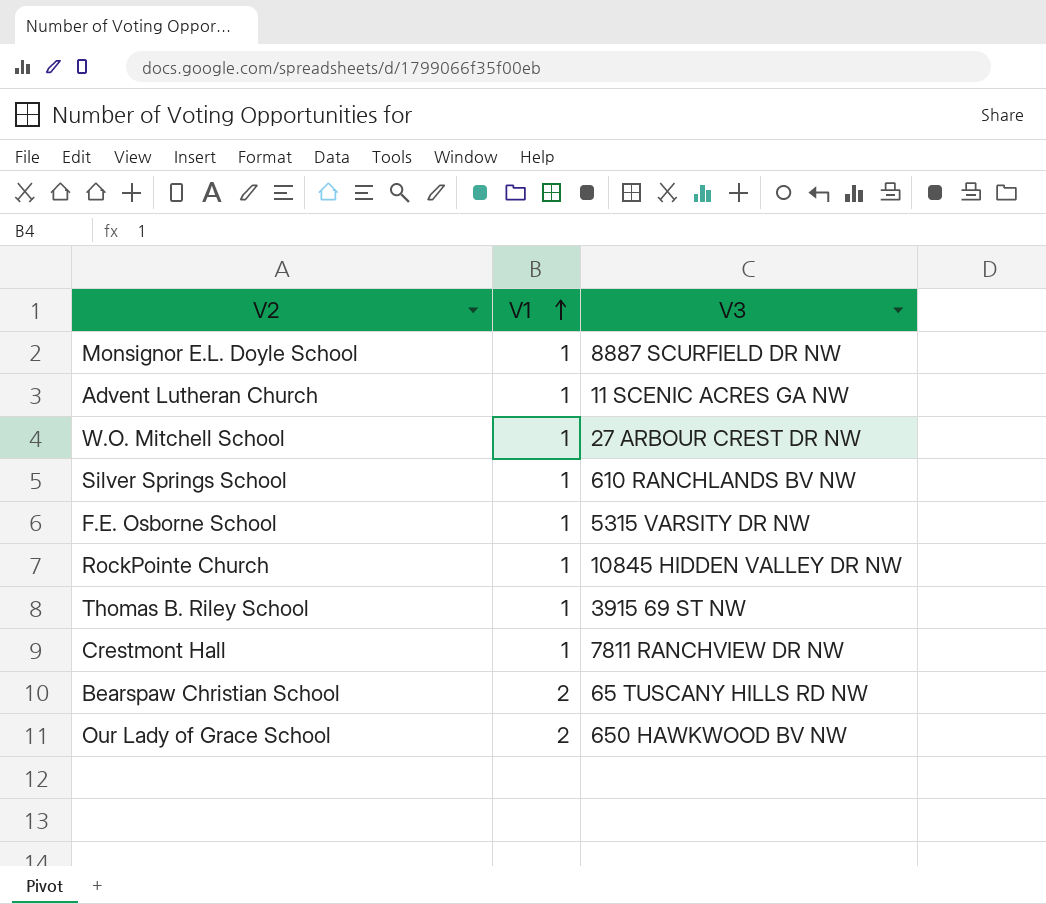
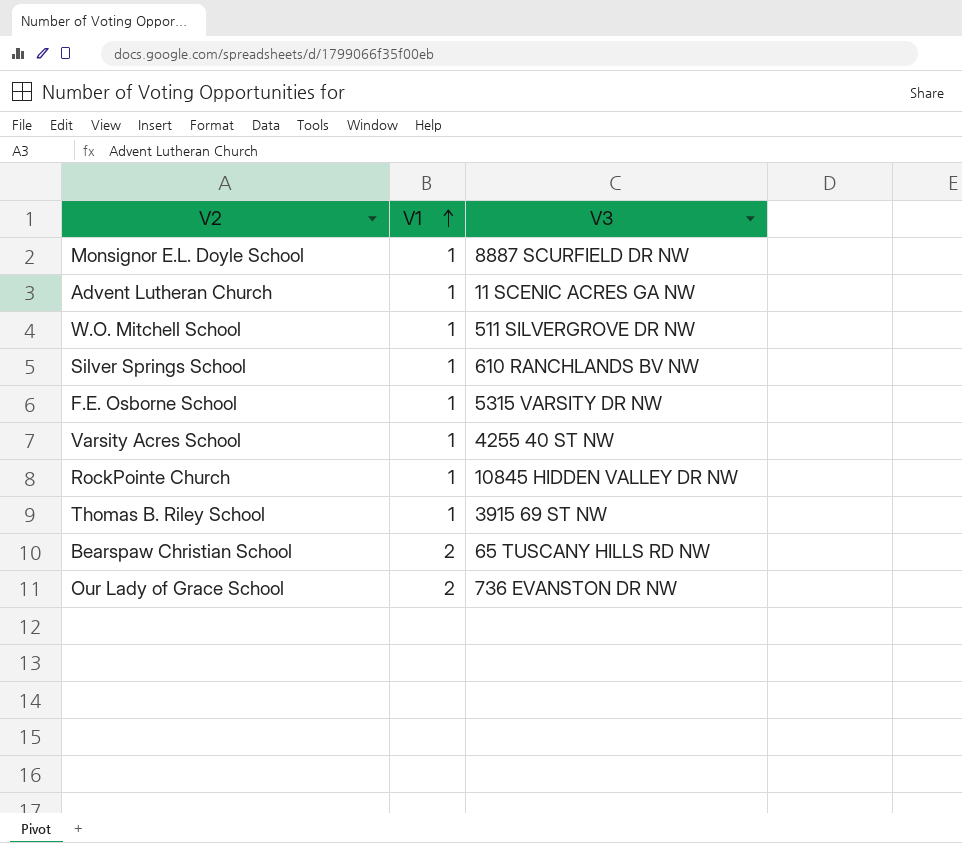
row Crestmont Hall: 1 | 7811 RANCHVIEW DR NW -> none
W.O. Mitchell School | V3: 27 ARBOUR CREST DR NW -> 511 SILVERGROVE DR NW
row Varsity Acres School: none -> 1 | 4255 40 ST NW
Our Lady of Grace School | V3: 650 HAWKWOOD BV NW -> 736 EVANSTON DR NW

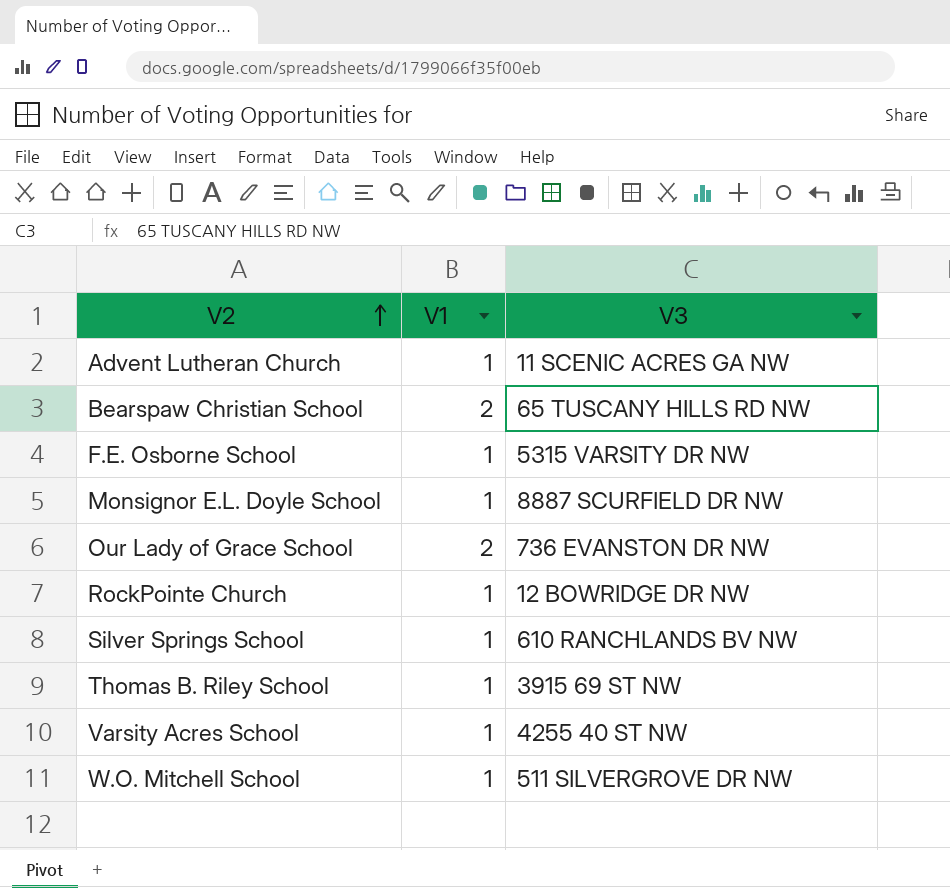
row order: V1 ascending -> V2 ascending
RockPointe Church | V3: 10845 HIDDEN VALLEY DR NW -> 12 BOWRIDGE DR NW

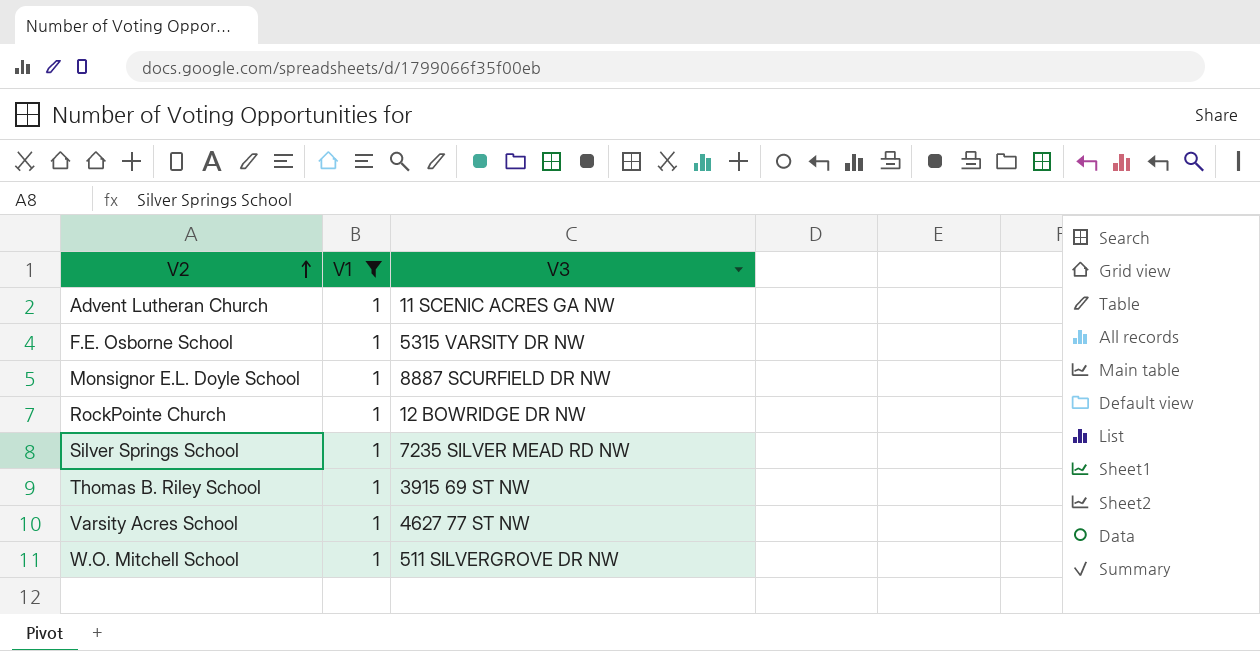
filter: none -> V1 = 1
Silver Springs School | V3: 610 RANCHLANDS BV NW -> 7235 SILVER MEAD RD NW
Varsity Acres School | V3: 4255 40 ST NW -> 4627 77 ST NW

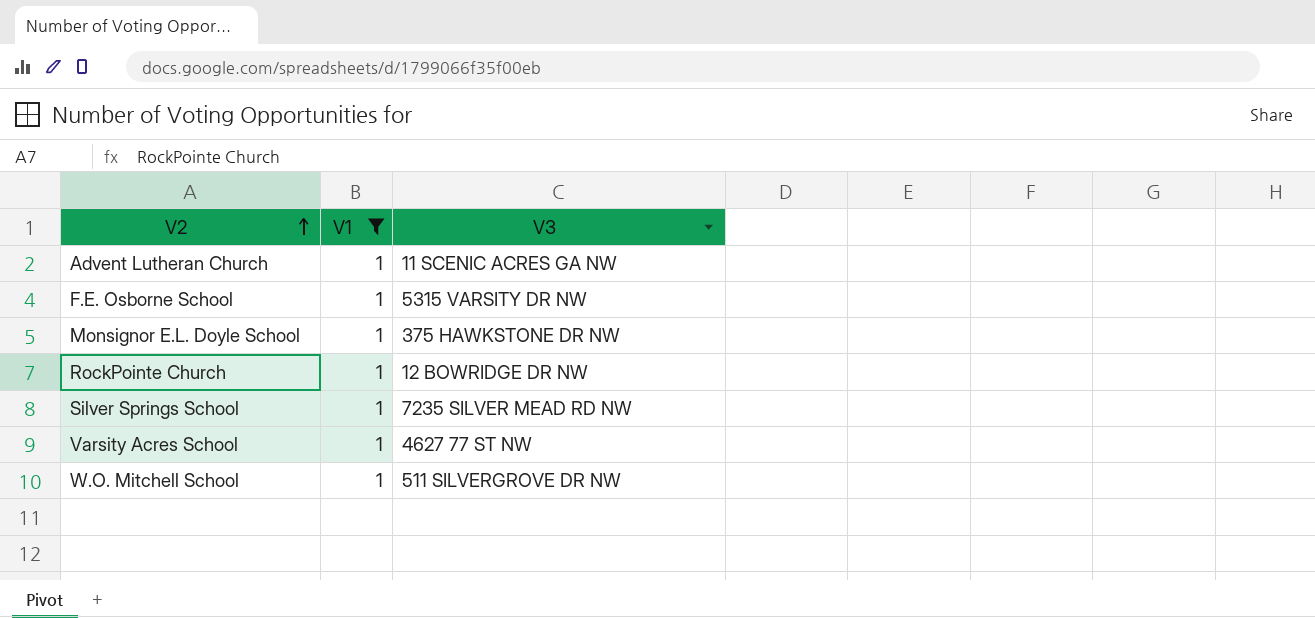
row Thomas B. Riley School: 1 | 3915 69 ST NW -> none
Monsignor E.L. Doyle School | V3: 8887 SCURFIELD DR NW -> 375 HAWKSTONE DR NW

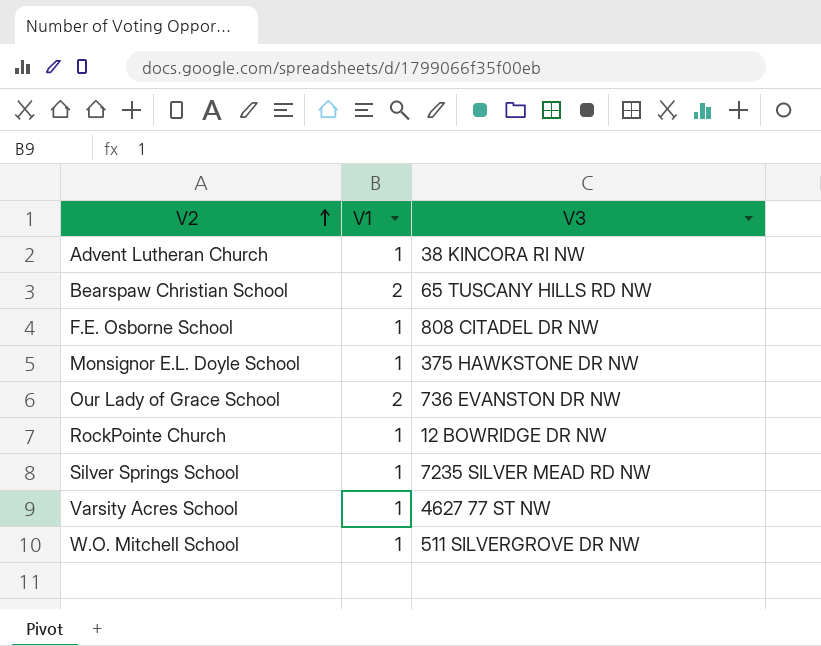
filter: V1 = 1 -> none
Advent Lutheran Church | V3: 11 SCENIC ACRES GA NW -> 38 KINCORA RI NW
F.E. Osborne School | V3: 5315 VARSITY DR NW -> 808 CITADEL DR NW

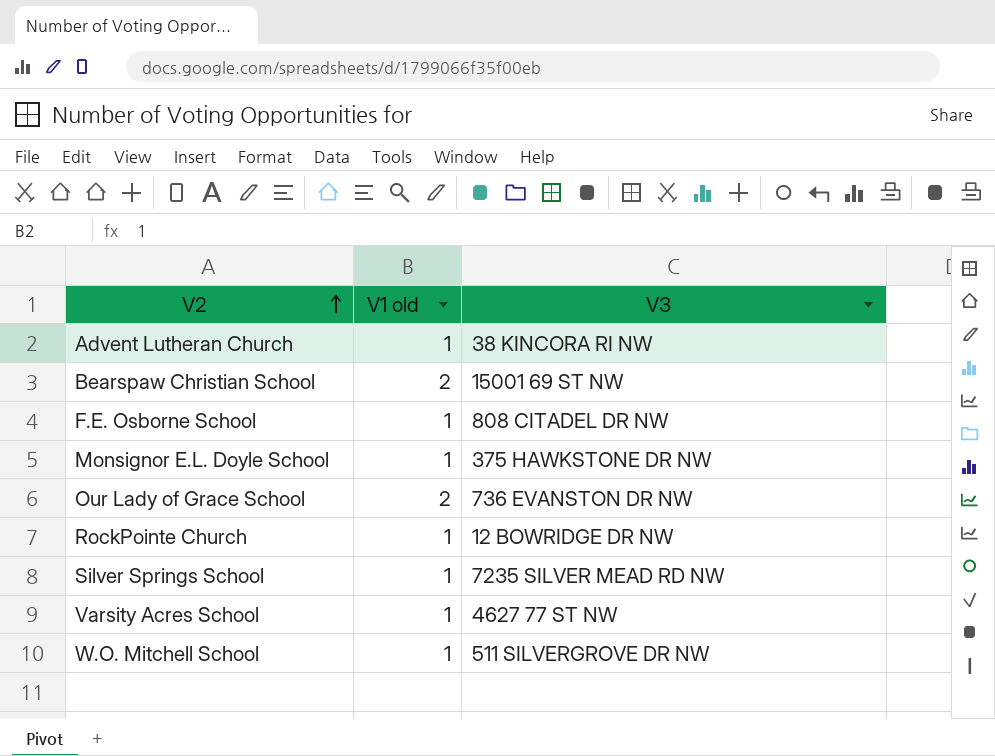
column name: V1 -> V1 old
Bearspaw Christian School | V3: 65 TUSCANY HILLS RD NW -> 15001 69 ST NW

